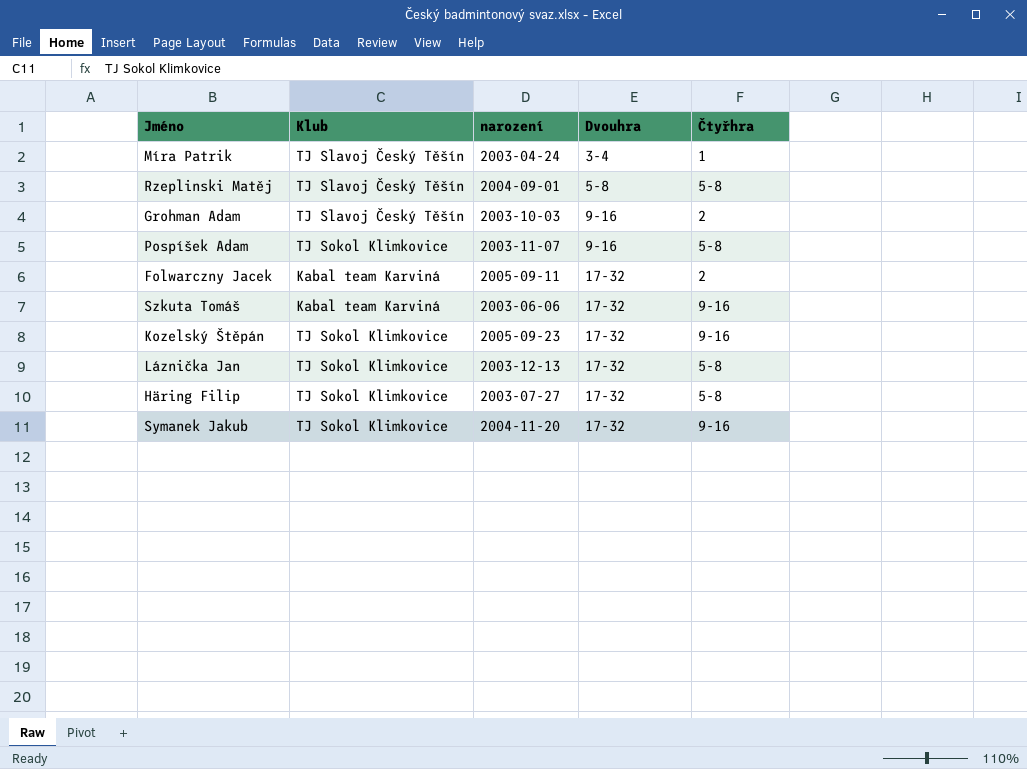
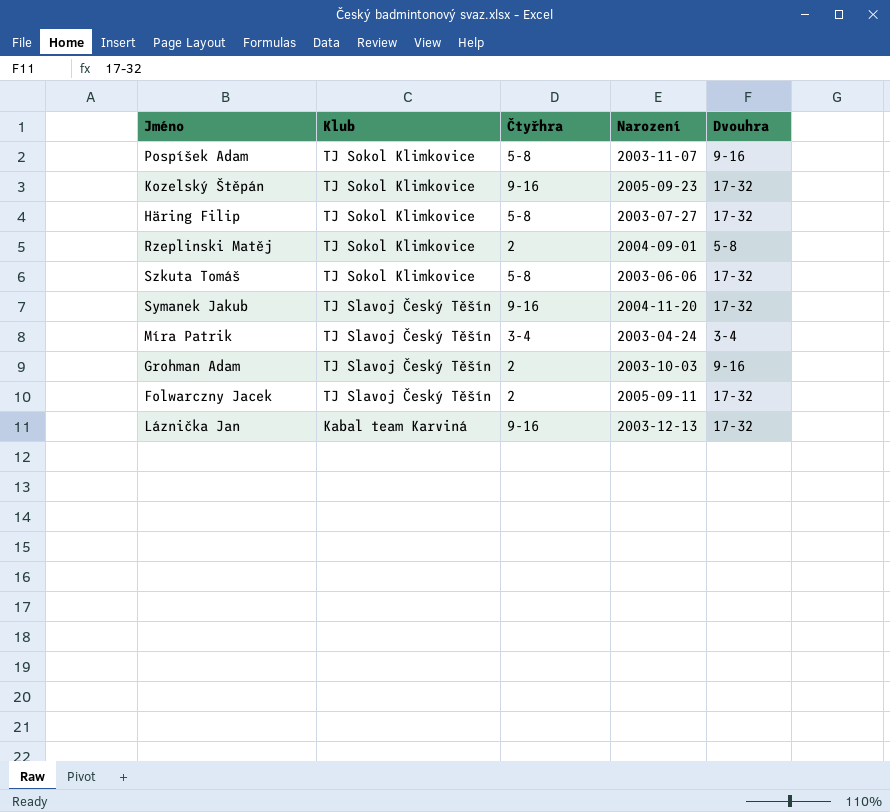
row order: Dvouhra ascending -> Klub descending
column Čtyřhra | position: 5 -> 3
column name: narození -> Narození
Rzeplinski Matěj | Klub: TJ Slavoj Český Těšín -> TJ Sokol Klimkovice
Rzeplinski Matěj | Čtyřhra: 5-8 -> 2
Szkuta Tomáš | Klub: Kabal team Karviná -> TJ Sokol Klimkovice
Szkuta Tomáš | Čtyřhra: 9-16 -> 5-8
Symanek Jakub | Klub: TJ Sokol Klimkovice -> TJ Slavoj Český Těšín
Míra Patrik | Čtyřhra: 1 -> 3-4
Folwarczny Jacek | Klub: Kabal team Karviná -> TJ Slavoj Český Těšín
Láznička Jan | Klub: TJ Sokol Klimkovice -> Kabal team Karviná
Láznička Jan | Čtyřhra: 5-8 -> 9-16

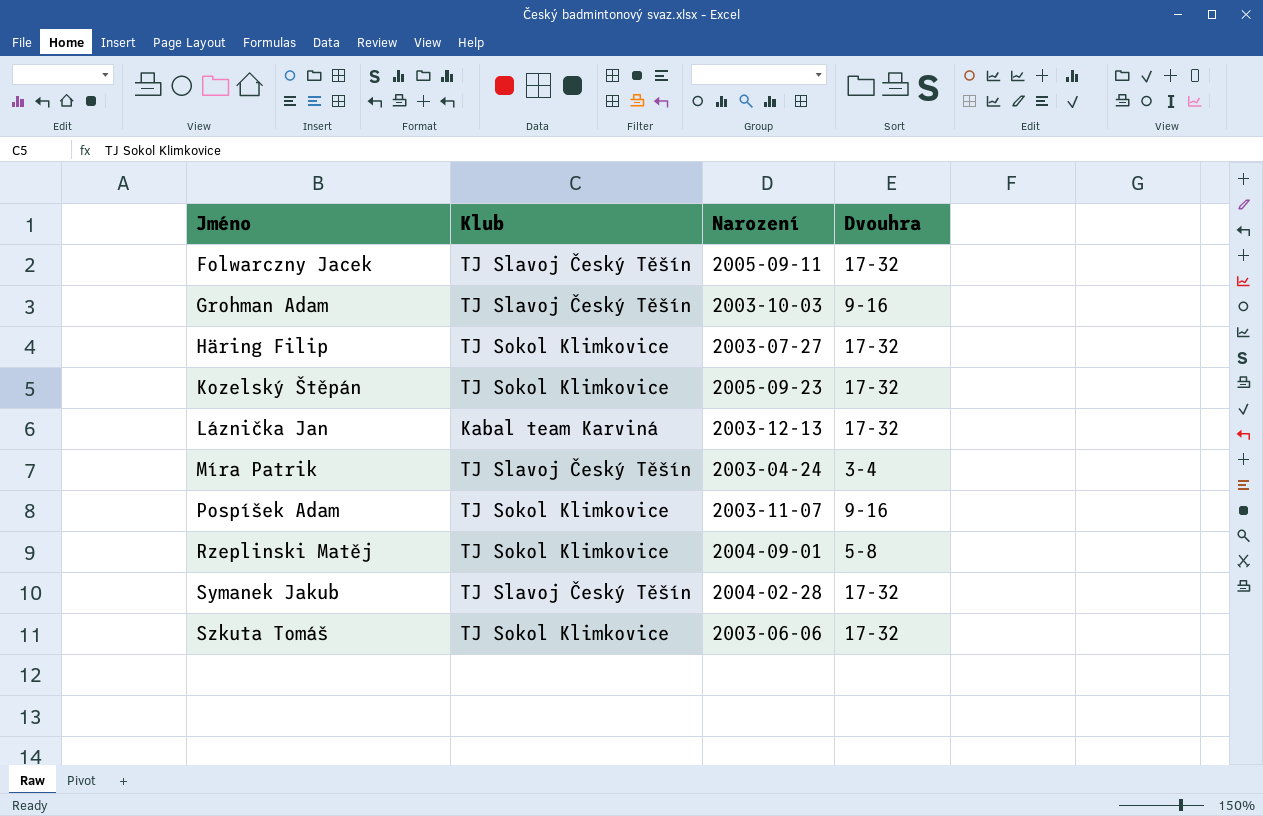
row order: Klub descending -> Jméno ascending
column Čtyřhra | position: 3 -> none
Symanek Jakub | Narození: 2004-11-20 -> 2004-02-28

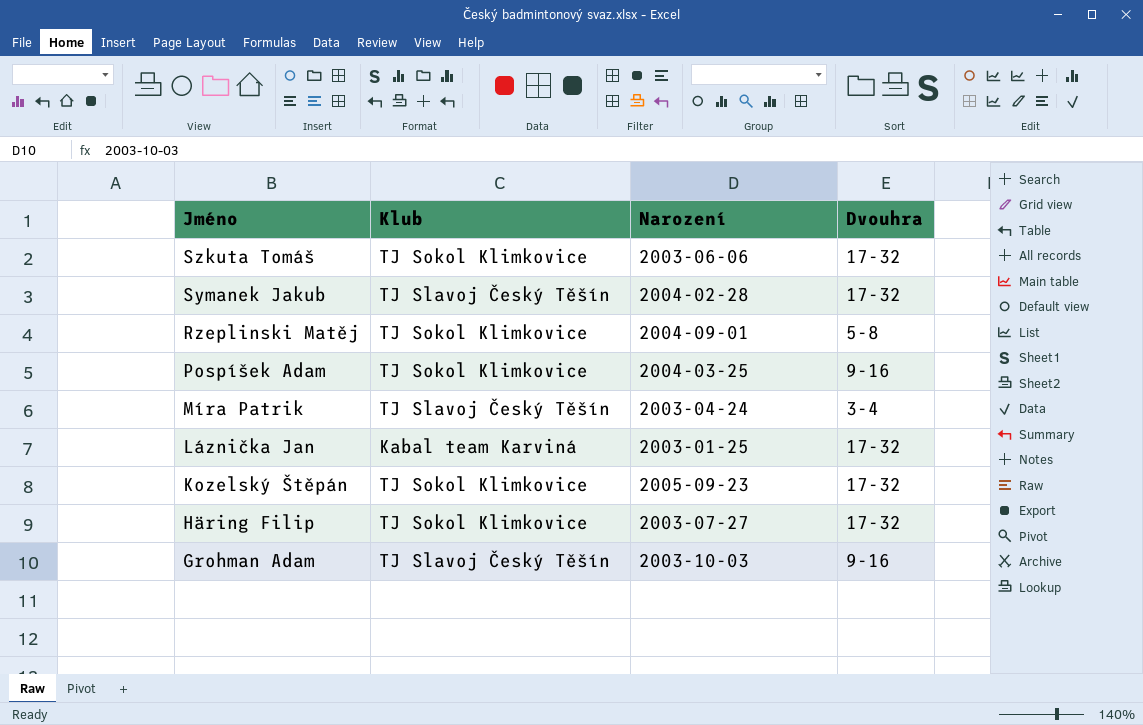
row order: Jméno ascending -> Jméno descending
row Folwarczny Jacek: TJ Slavoj Český Těšín | 2005-09-11 | 17-32 -> none
Pospíšek Adam | Narození: 2003-11-07 -> 2004-03-25
Láznička Jan | Narození: 2003-12-13 -> 2003-01-25

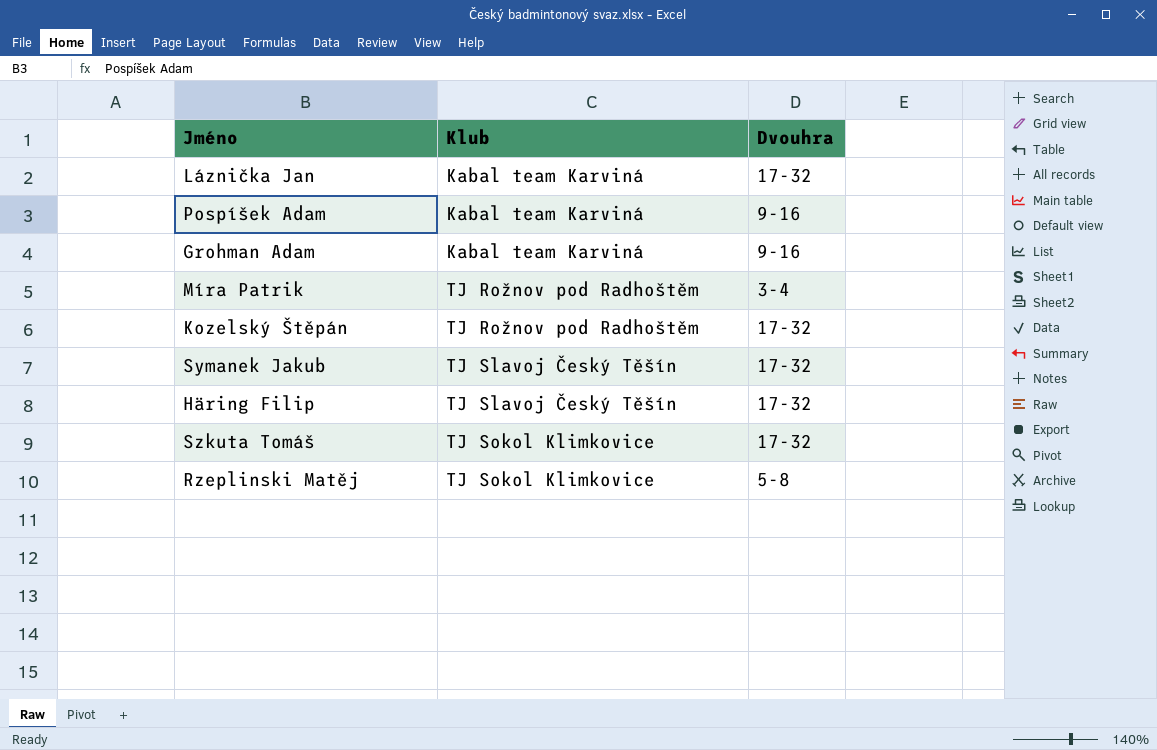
row order: Jméno descending -> Klub ascending
column Narození | position: 3 -> none
Pospíšek Adam | Klub: TJ Sokol Klimkovice -> Kabal team Karviná
Grohman Adam | Klub: TJ Slavoj Český Těšín -> Kabal team Karviná
Míra Patrik | Klub: TJ Slavoj Český Těšín -> TJ Rožnov pod Radhoštěm
Kozelský Štěpán | Klub: TJ Sokol Klimkovice -> TJ Rožnov pod Radhoštěm
Häring Filip | Klub: TJ Sokol Klimkovice -> TJ Slavoj Český Těšín

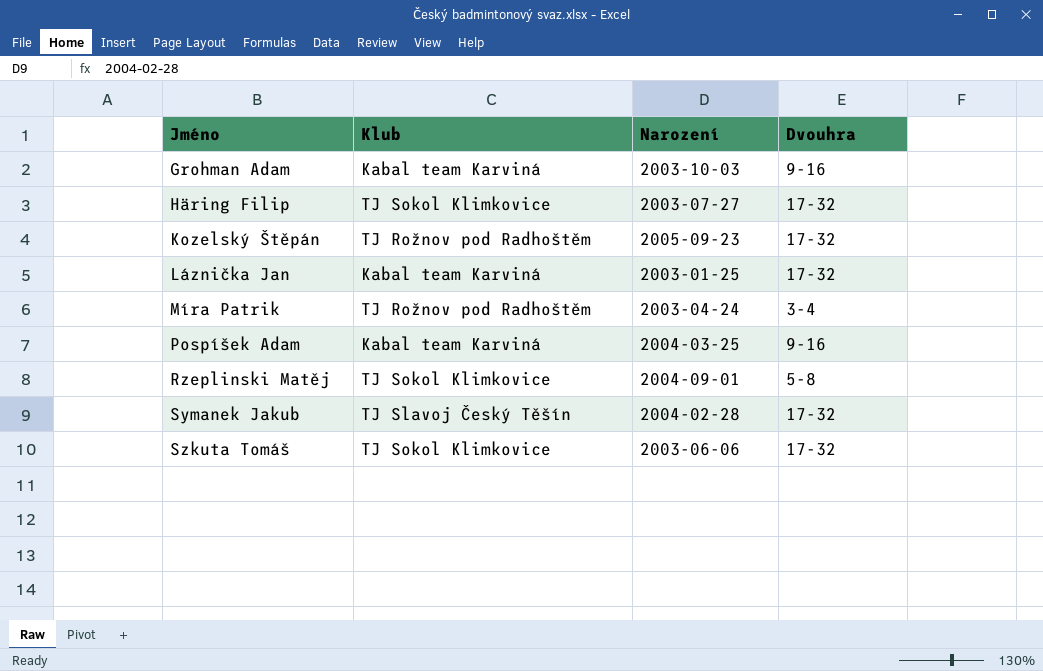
row order: Klub ascending -> Jméno ascending
column Narození | position: none -> 3
Häring Filip | Klub: TJ Slavoj Český Těšín -> TJ Sokol Klimkovice

